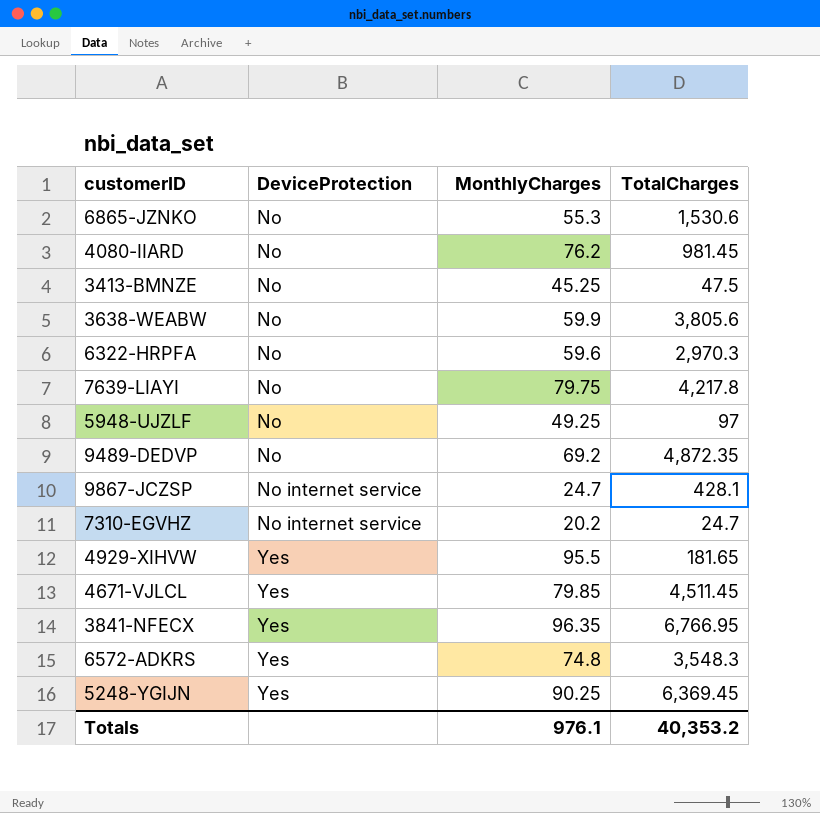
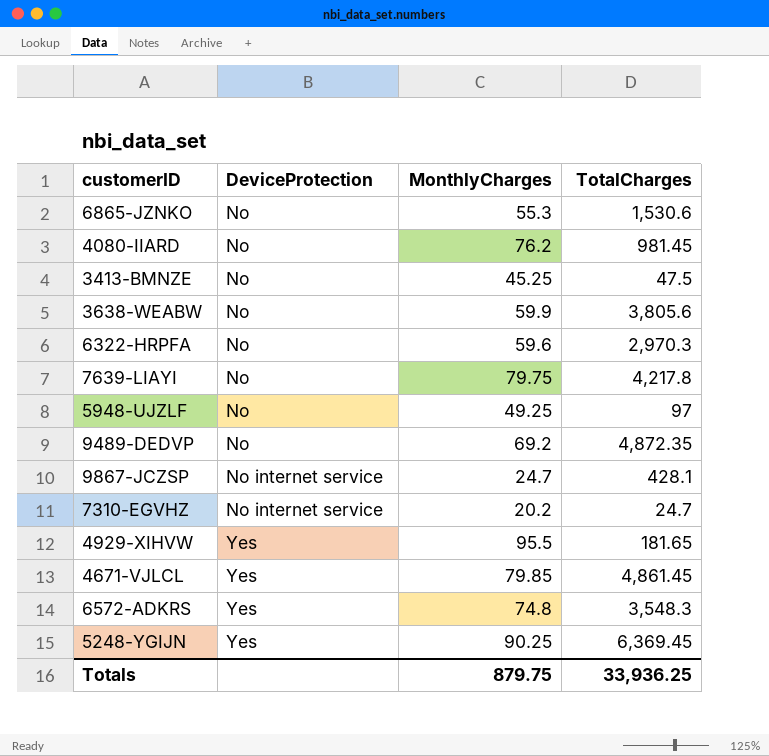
row 3841-NFECX: Yes | 96.35 | 6,766.95 -> none
4671-VJLCL | TotalCharges: 4,511.45 -> 4,861.45
Totals | MonthlyCharges: 976.1 -> 879.75
Totals | TotalCharges: 40,353.2 -> 33,936.25

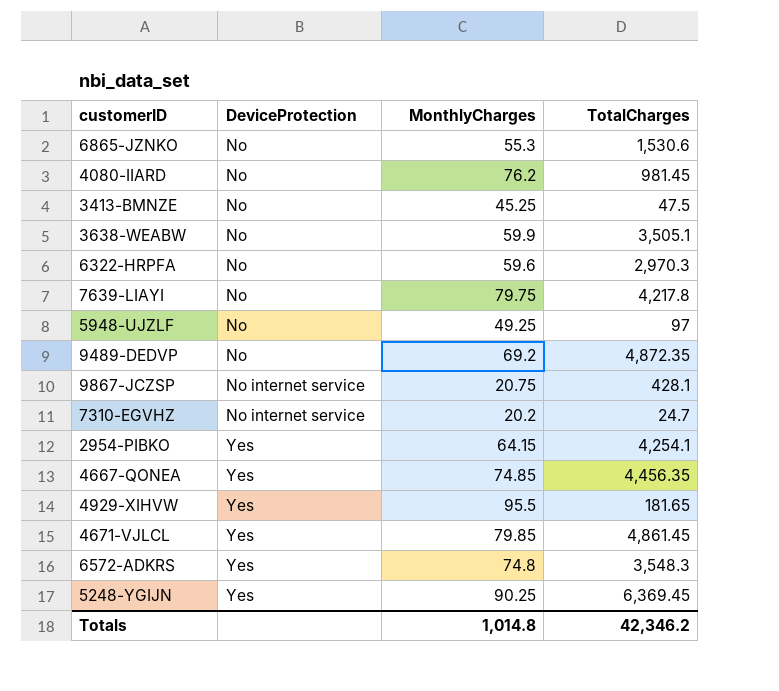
3638-WEABW | TotalCharges: 3,805.6 -> 3,505.1
9867-JCZSP | MonthlyCharges: 24.7 -> 20.75
row 2954-PIBKO: none -> Yes | 64.15 | 4,254.1
row 4667-QONEA: none -> Yes | 74.85 | 4,456.35
Totals | MonthlyCharges: 879.75 -> 1,014.8
Totals | TotalCharges: 33,936.25 -> 42,346.2

